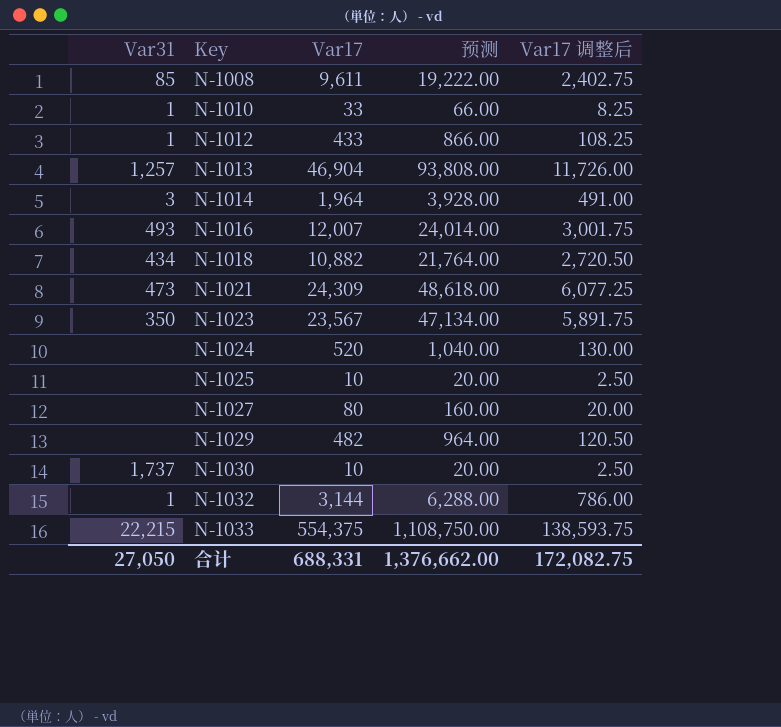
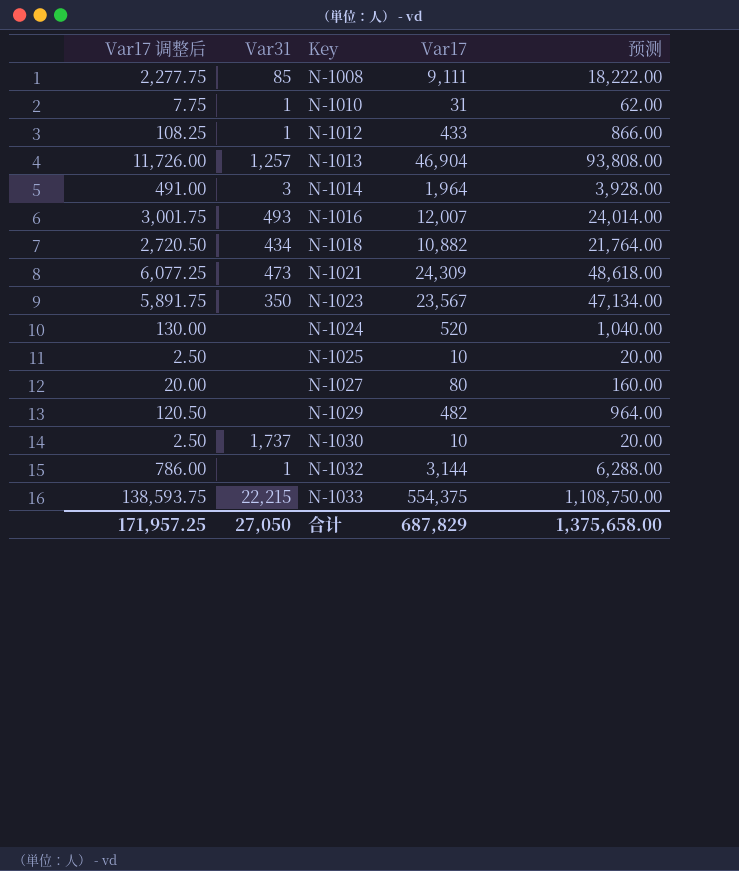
column Var17 调整后 | position: 5 -> 1
N-1008 | Var17 调整后: 2,402.75 -> 2,277.75
N-1008 | Var17: 9,611 -> 9,111
N-1008 | 预测: 19,222.00 -> 18,222.00
N-1010 | Var17 调整后: 8.25 -> 7.75
N-1010 | Var17: 33 -> 31
N-1010 | 预测: 66.00 -> 62.00
合计 | Var17 调整后: 172,082.75 -> 171,957.25
合计 | Var17: 688,331 -> 687,829
合计 | 预测: 1,376,662.00 -> 1,375,658.00

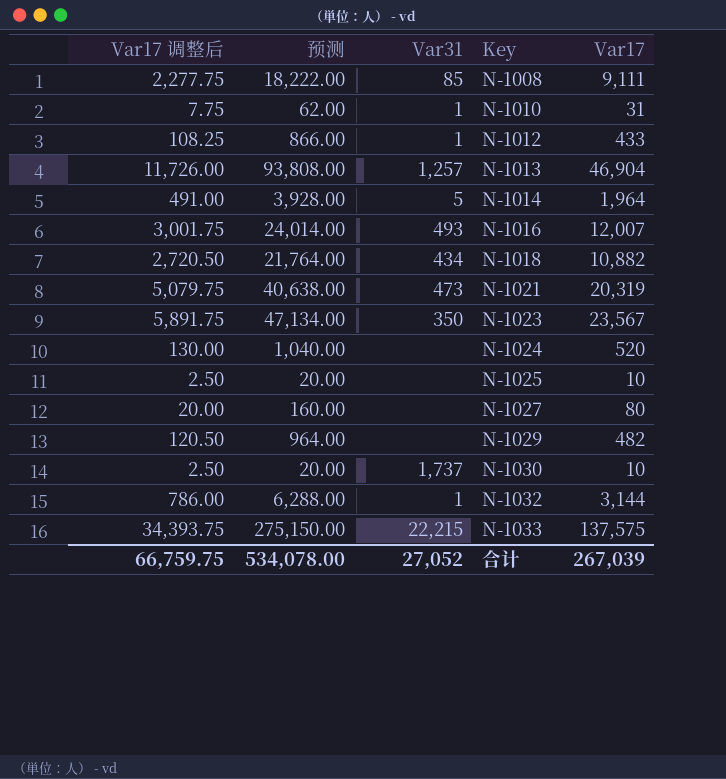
column 预测 | position: 5 -> 2
N-1014 | Var31: 3 -> 5
N-1021 | Var17 调整后: 6,077.25 -> 5,079.75
N-1021 | 预测: 48,618.00 -> 40,638.00
N-1021 | Var17: 24,309 -> 20,319
N-1033 | Var17 调整后: 138,593.75 -> 34,393.75
N-1033 | 预测: 1,108,750.00 -> 275,150.00
N-1033 | Var17: 554,375 -> 137,575
合计 | Var17 调整后: 171,957.25 -> 66,759.75
合计 | 预测: 1,375,658.00 -> 534,078.00
合计 | Var31: 27,050 -> 27,052
合计 | Var17: 687,829 -> 267,039

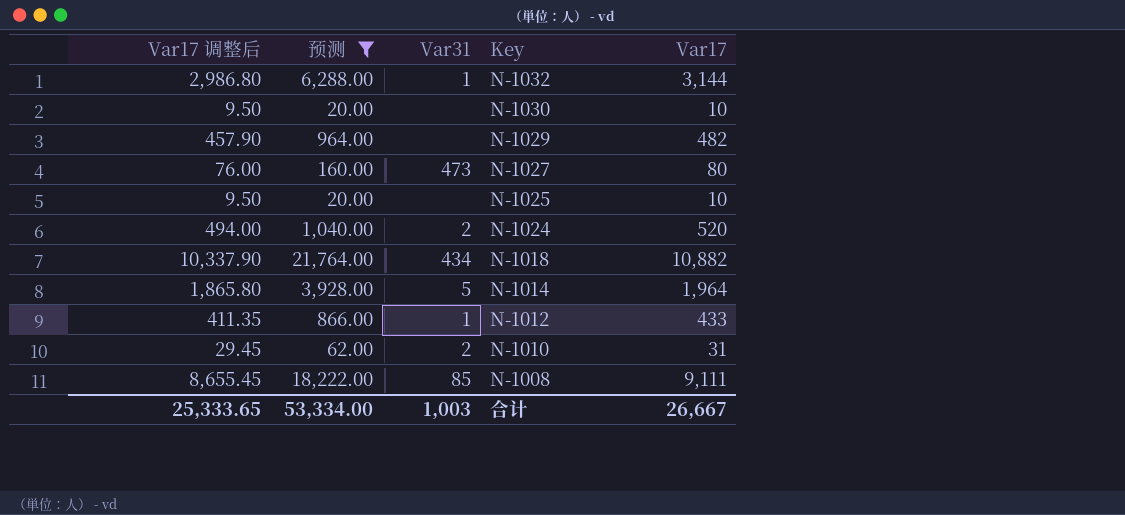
filter: none -> 预测 <= 21,764.00
row order: Key ascending -> Key descending
column Var17 调整后 | formula: [Var17] * 0.25 -> [Var17] * 0.95
N-1030 | Var31: 1,737 -> none
N-1027 | Var31: none -> 473
N-1024 | Var31: none -> 2
N-1010 | Var31: 1 -> 2
合计 | Var17 调整后: 66,759.75 -> 25,333.65
合计 | 预测: 534,078.00 -> 53,334.00
合计 | Var31: 27,052 -> 1,003
合计 | Var17: 267,039 -> 26,667

